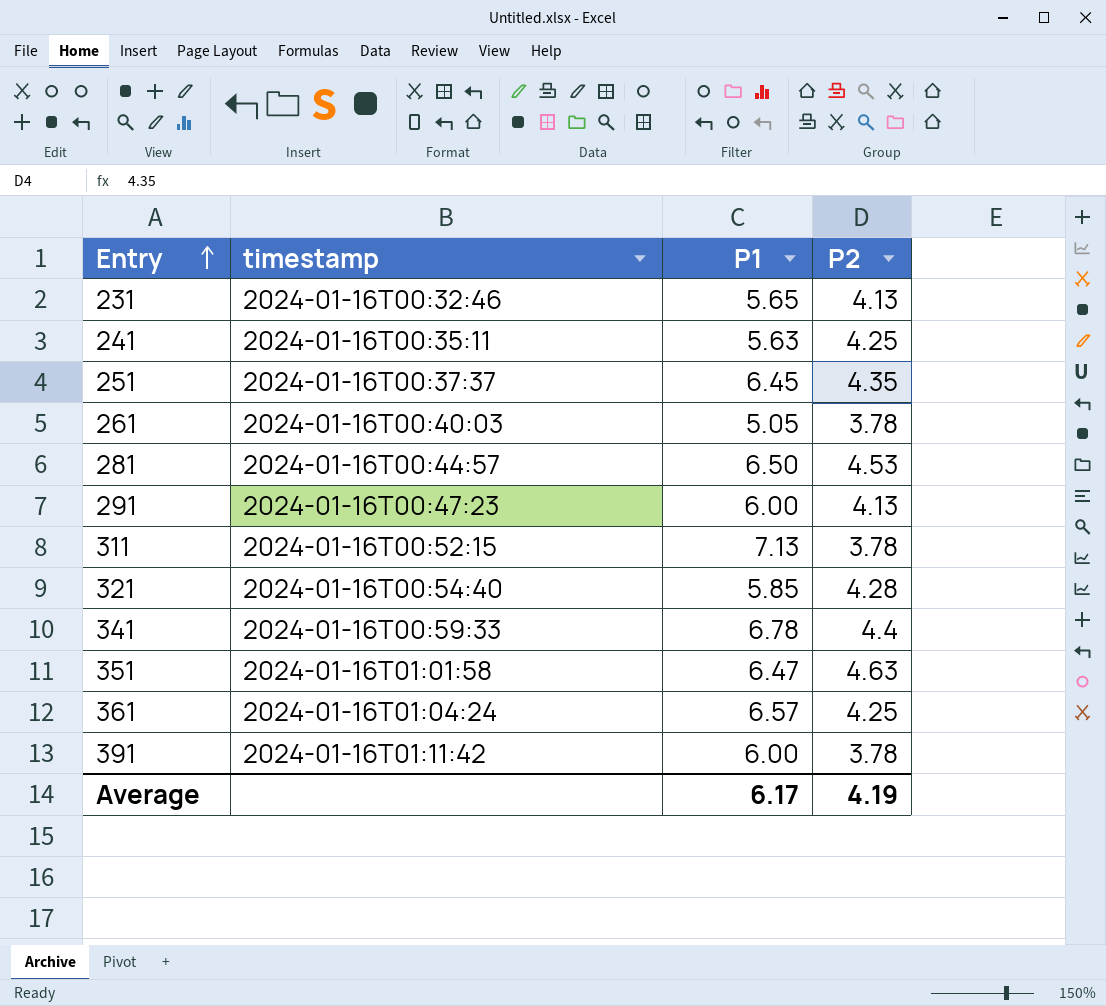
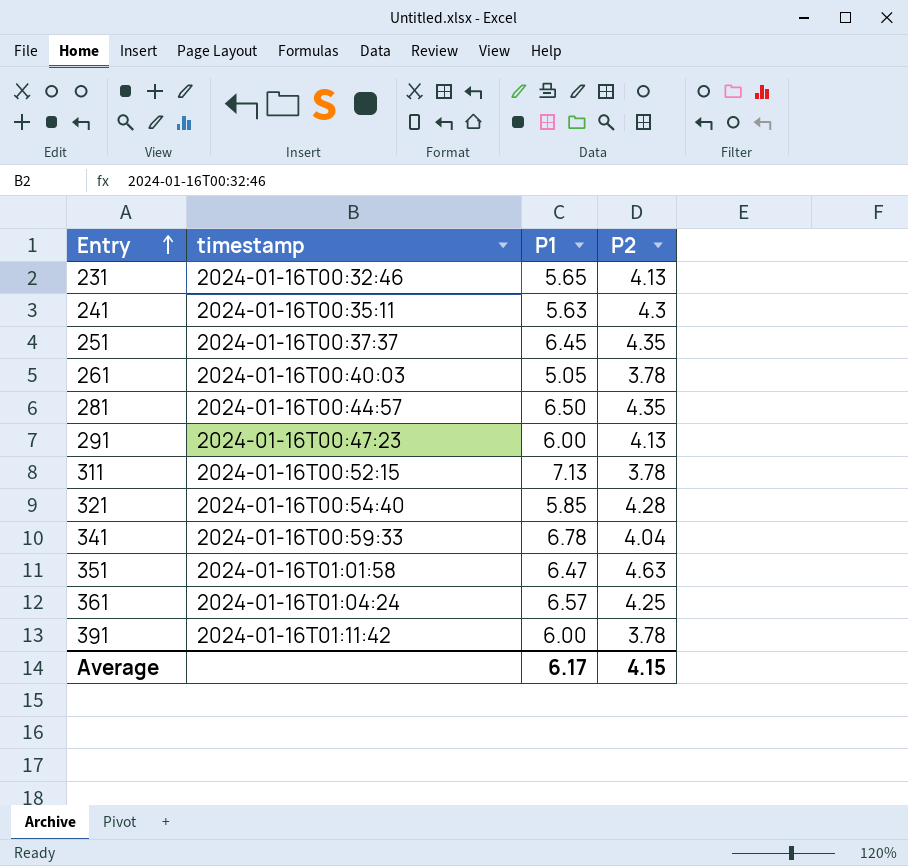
241 | P2: 4.25 -> 4.3
281 | P2: 4.53 -> 4.35
341 | P2: 4.4 -> 4.04
Average | P2: 4.19 -> 4.15

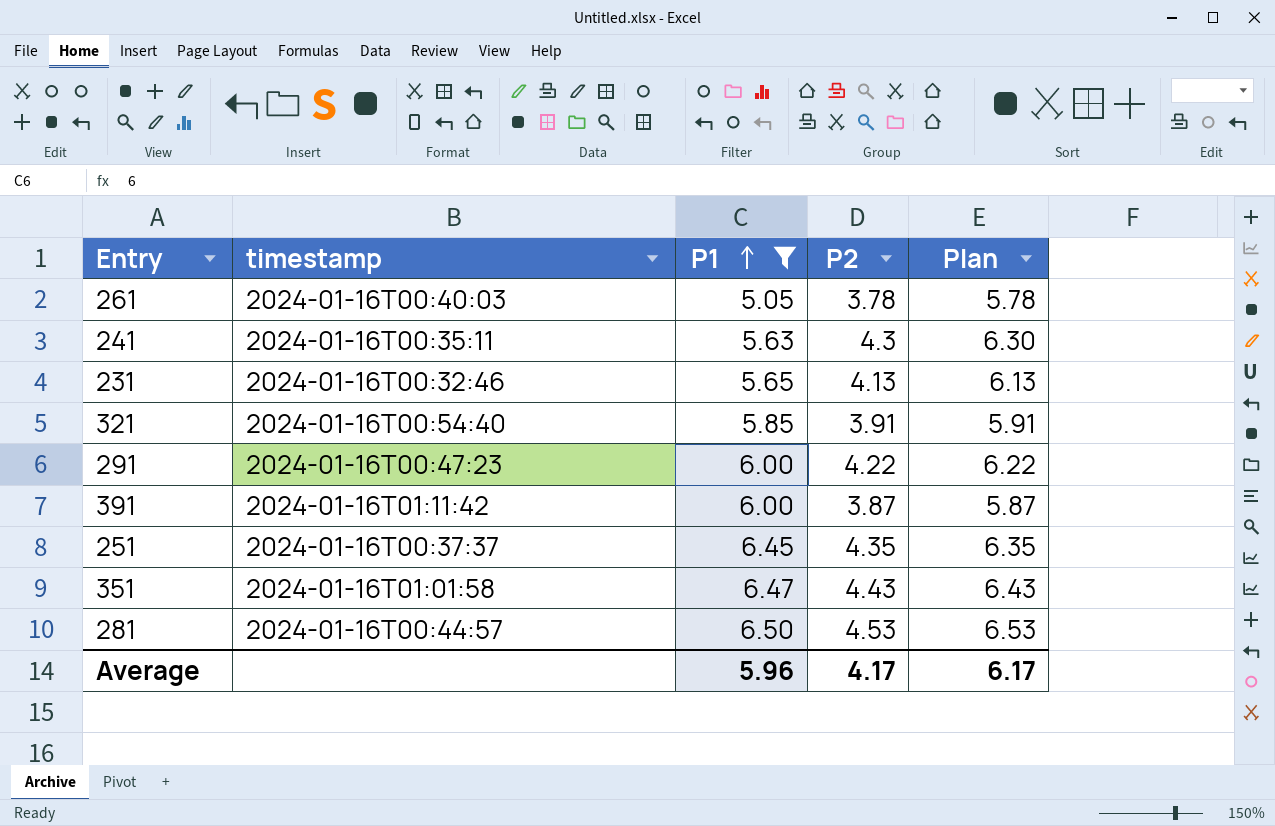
filter: none -> P1 <= 6.50
row order: Entry ascending -> P1 ascending
column Plan | formula: none -> [P2] + 2
321 | P2: 4.28 -> 3.91
291 | P2: 4.13 -> 4.22
391 | P2: 3.78 -> 3.87
351 | P2: 4.63 -> 4.43
281 | P2: 4.35 -> 4.53
Average | P1: 6.17 -> 5.96
Average | P2: 4.15 -> 4.17

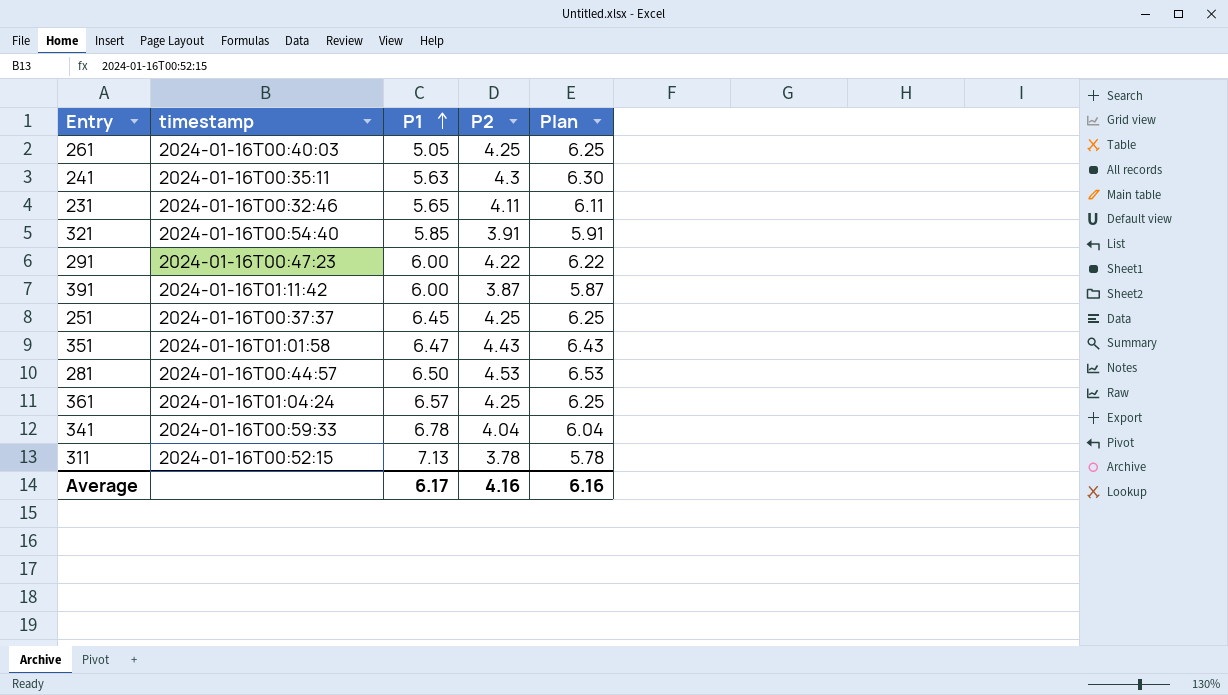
filter: P1 <= 6.50 -> none
261 | P2: 3.78 -> 4.25
261 | Plan: 5.78 -> 6.25
231 | P2: 4.13 -> 4.11
231 | Plan: 6.13 -> 6.11
251 | P2: 4.35 -> 4.25
251 | Plan: 6.35 -> 6.25
Average | P1: 5.96 -> 6.17
Average | P2: 4.17 -> 4.16
Average | Plan: 6.17 -> 6.16

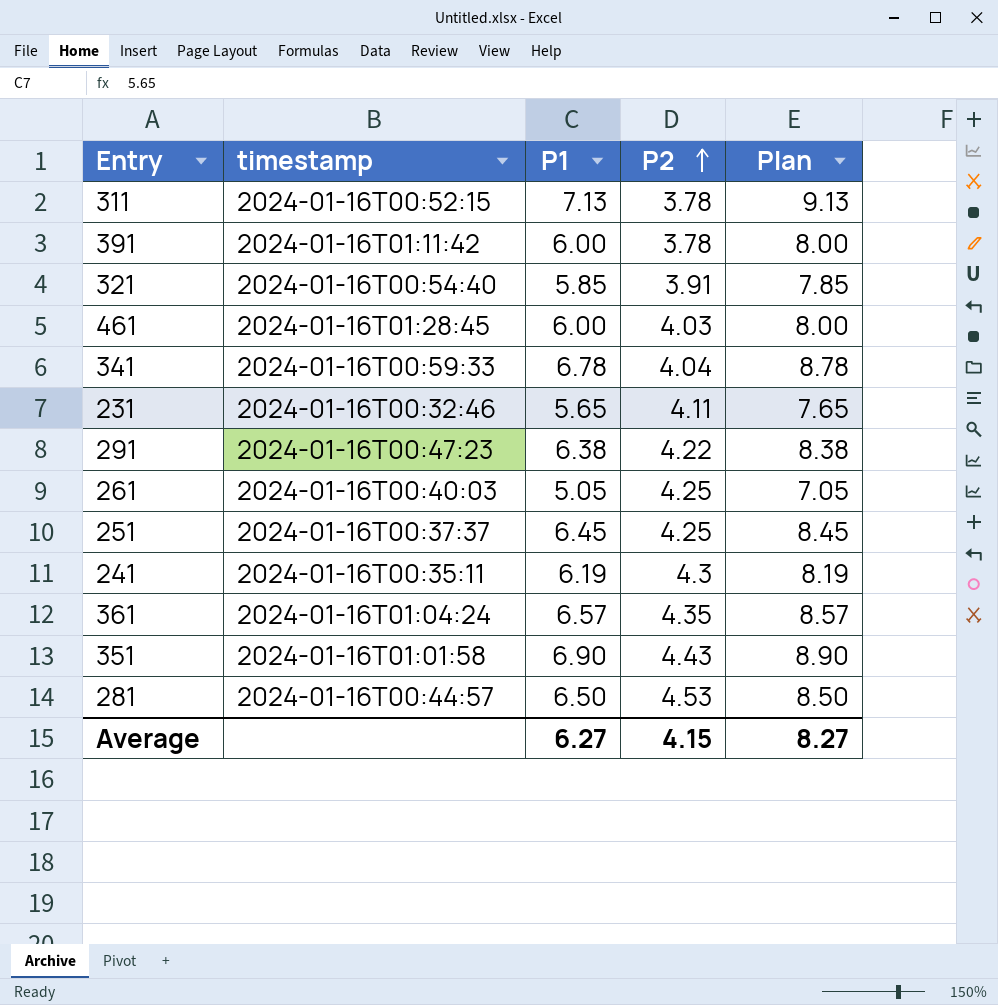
row order: P1 ascending -> P2 ascending
column Plan | formula: [P2] + 2 -> [P1] + 2
391 | P2: 3.87 -> 3.78
row 461: none -> 2024-01-16T01:28:45 | 6.00 | 4.03 | 8.00
291 | P1: 6.00 -> 6.38
241 | P1: 5.63 -> 6.19
361 | P2: 4.25 -> 4.35
351 | P1: 6.47 -> 6.90
Average | P1: 6.17 -> 6.27
Average | P2: 4.16 -> 4.15
Average | Plan: 6.16 -> 8.27

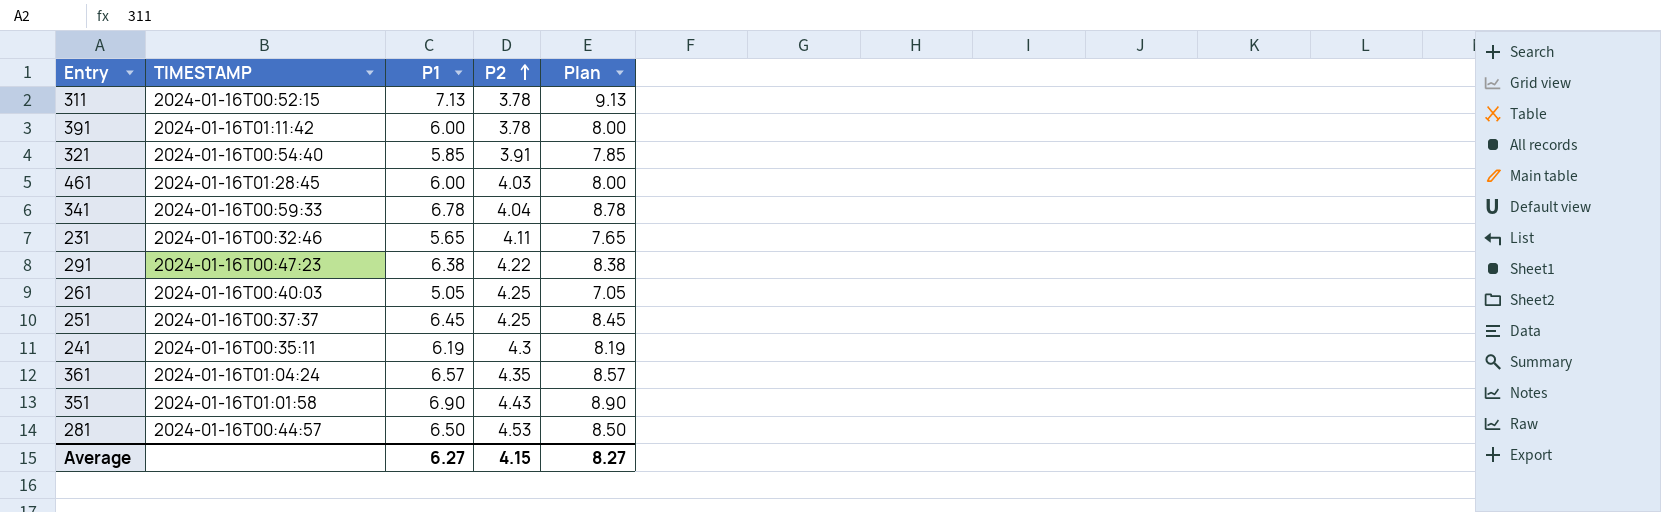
column name: timestamp -> TIMESTAMP

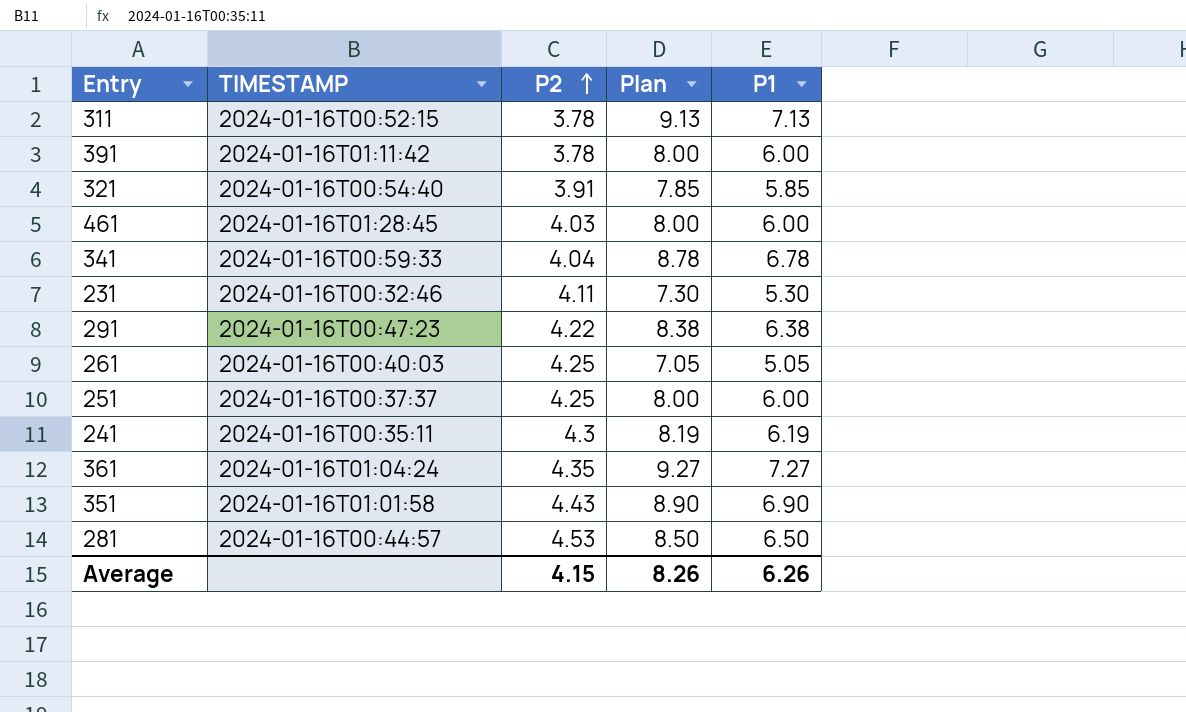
column P1 | position: 3 -> 5
231 | Plan: 7.65 -> 7.30
231 | P1: 5.65 -> 5.30
251 | Plan: 8.45 -> 8.00
251 | P1: 6.45 -> 6.00
361 | Plan: 8.57 -> 9.27
361 | P1: 6.57 -> 7.27
Average | Plan: 8.27 -> 8.26
Average | P1: 6.27 -> 6.26

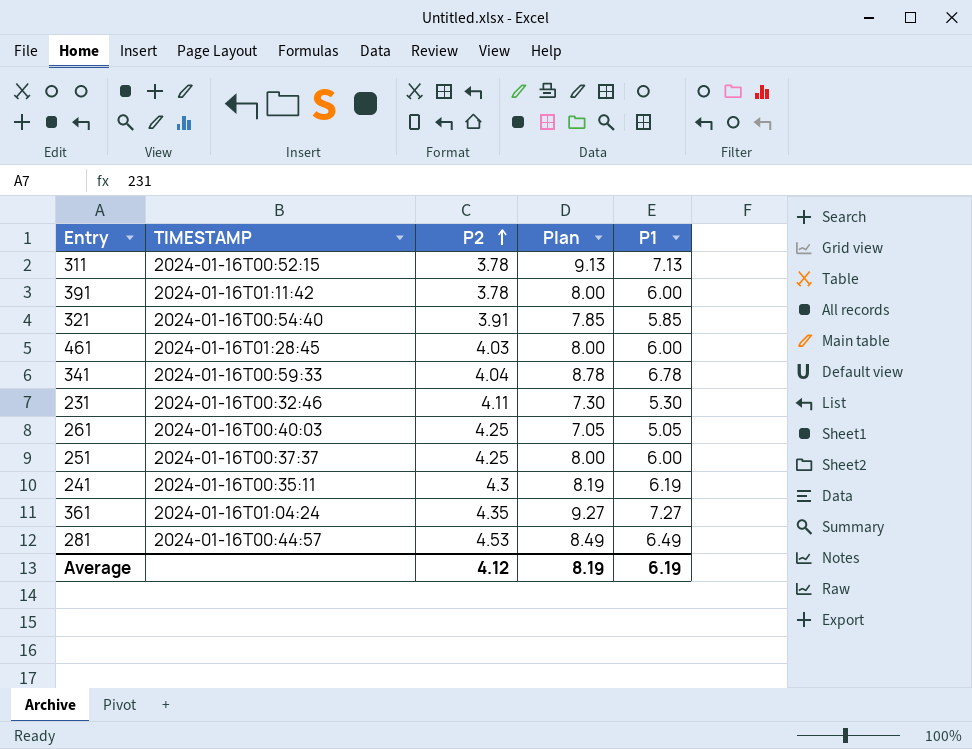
row 291: 2024-01-16T00:47:23 | 4.22 | 8.38 | 6.38 -> none
row 351: 2024-01-16T01:01:58 | 4.43 | 8.90 | 6.90 -> none
281 | Plan: 8.50 -> 8.49
281 | P1: 6.50 -> 6.49
Average | P2: 4.15 -> 4.12
Average | Plan: 8.26 -> 8.19
Average | P1: 6.26 -> 6.19

